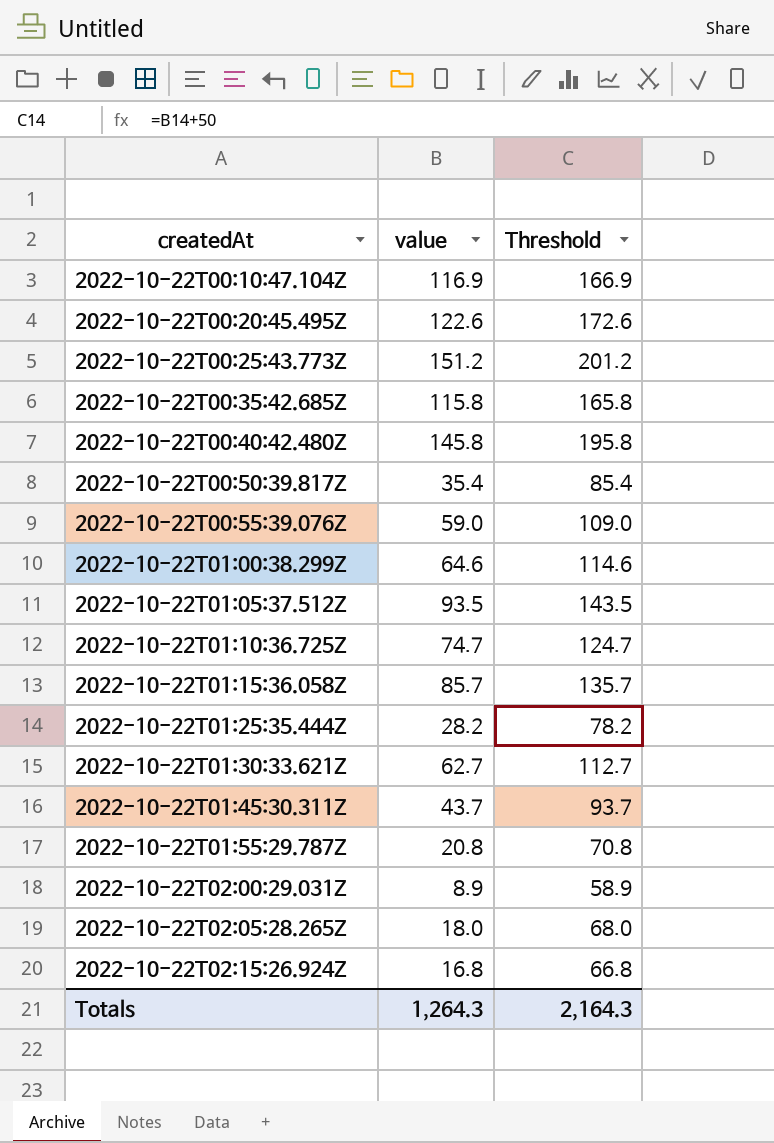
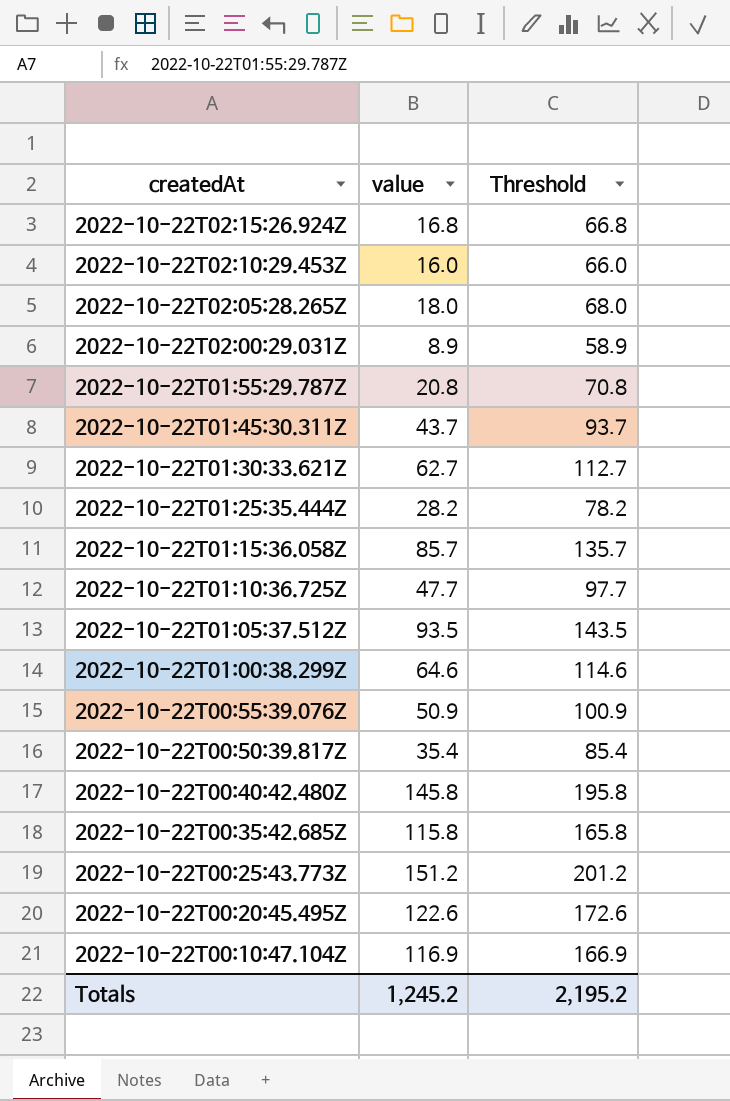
row order: createdAt ascending -> createdAt descending
row 2022-10-22T02:10:29.453Z: none -> 16.0 | 66.0
2022-10-22T01:10:36.725Z | value: 74.7 -> 47.7
2022-10-22T01:10:36.725Z | Threshold: 124.7 -> 97.7
2022-10-22T00:55:39.076Z | value: 59.0 -> 50.9
2022-10-22T00:55:39.076Z | Threshold: 109.0 -> 100.9
Totals | value: 1,264.3 -> 1,245.2
Totals | Threshold: 2,164.3 -> 2,195.2

